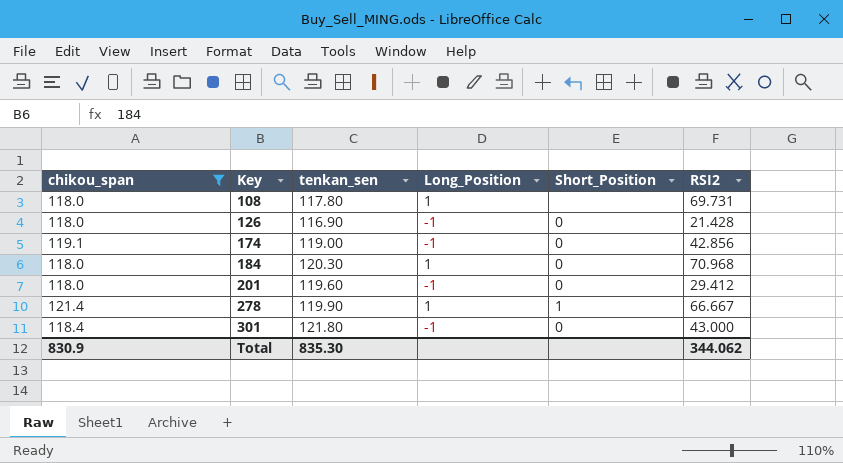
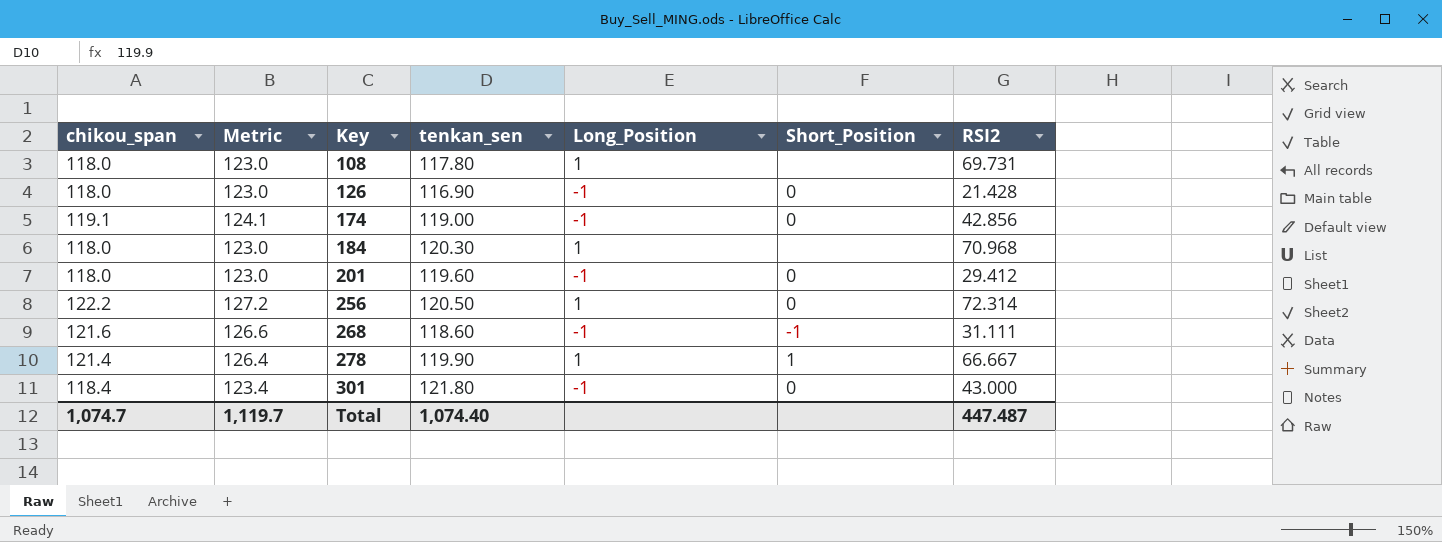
filter: chikou_span <= 121.4 -> none
column Metric | formula: none -> [chikou_span] + 5
184 | Short_Position: 0 -> none
Total | chikou_span: 830.9 -> 1,074.7
Total | tenkan_sen: 835.30 -> 1,074.40
Total | RSI2: 344.062 -> 447.487

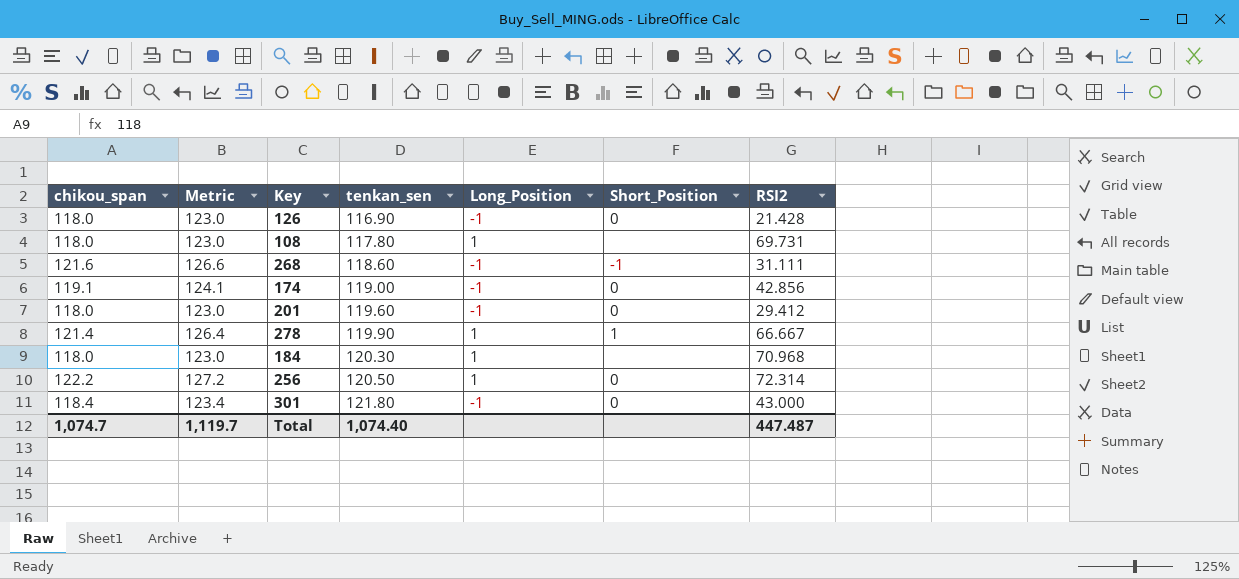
row order: Key ascending -> tenkan_sen ascending

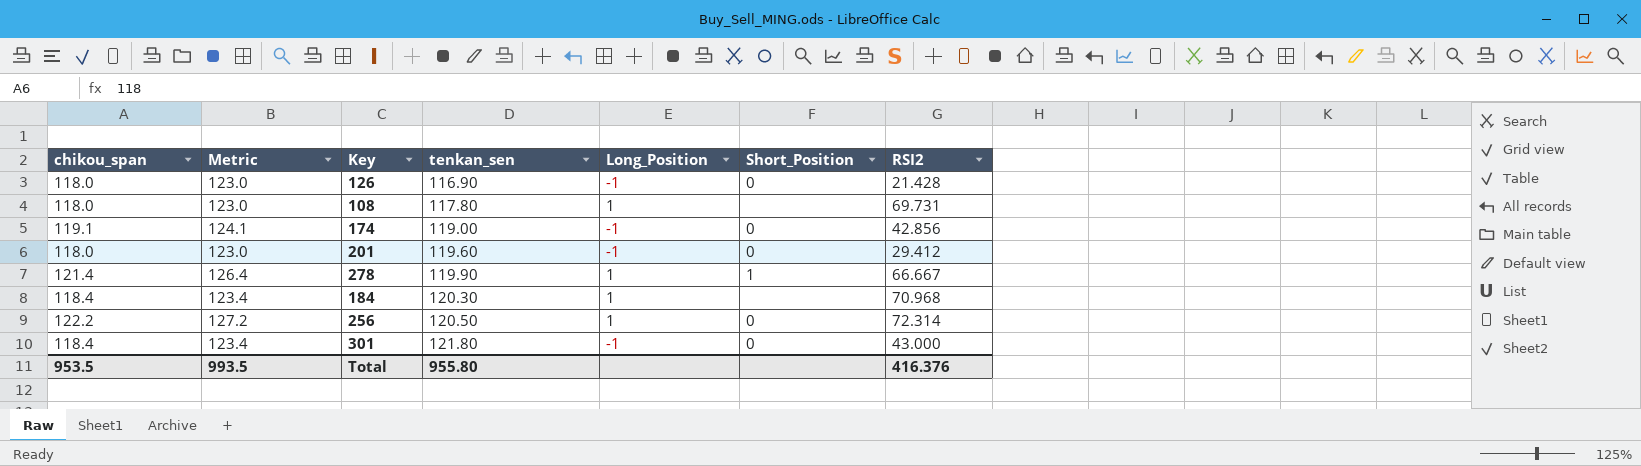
row 268: 121.6 | 126.6 | 118.60 | -1 | -1 | 31.111 -> none
184 | chikou_span: 118.0 -> 118.4
184 | Metric: 123.0 -> 123.4
Total | chikou_span: 1,074.7 -> 953.5
Total | Metric: 1,119.7 -> 993.5
Total | tenkan_sen: 1,074.40 -> 955.80
Total | RSI2: 447.487 -> 416.376

